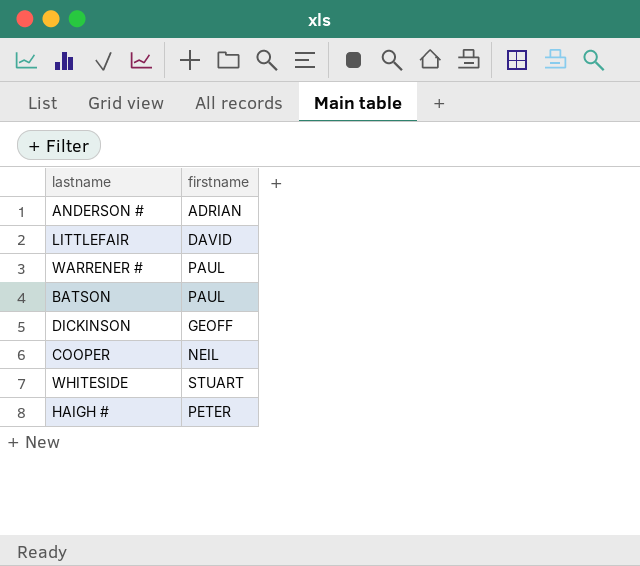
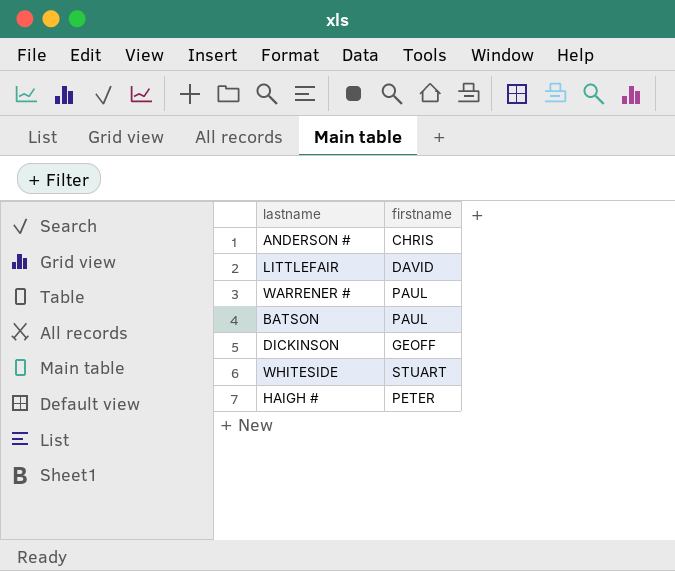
row COOPER: NEIL -> none
ANDERSON # | firstname: ADRIAN -> CHRIS

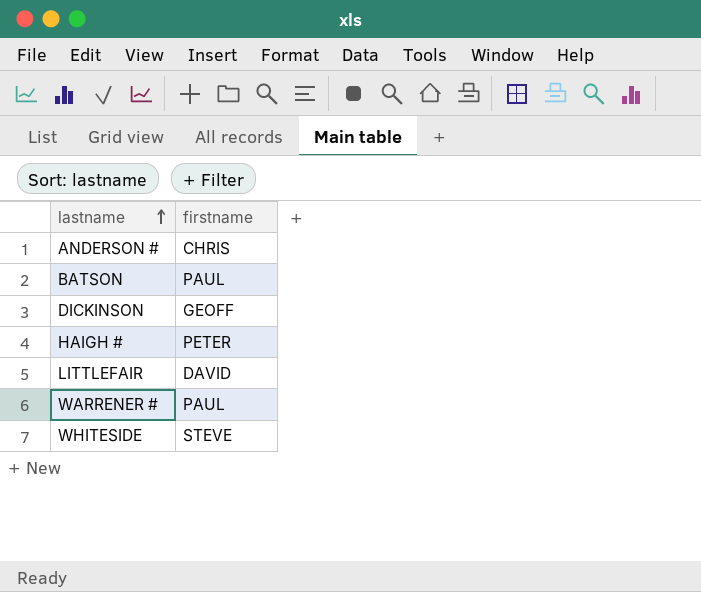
row order: none -> lastname ascending
WHITESIDE | firstname: STUART -> STEVE

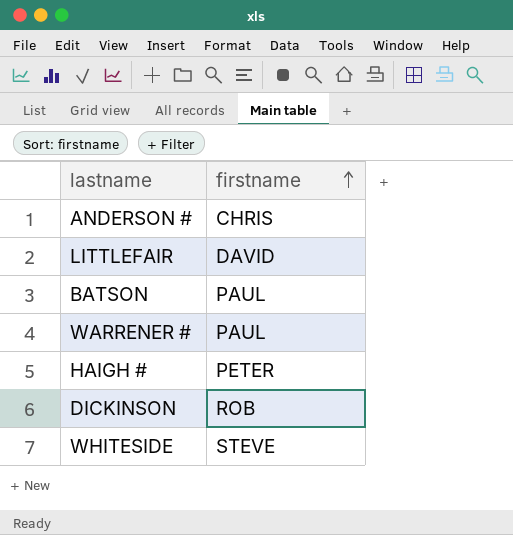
row order: lastname ascending -> firstname ascending
DICKINSON | firstname: GEOFF -> ROB

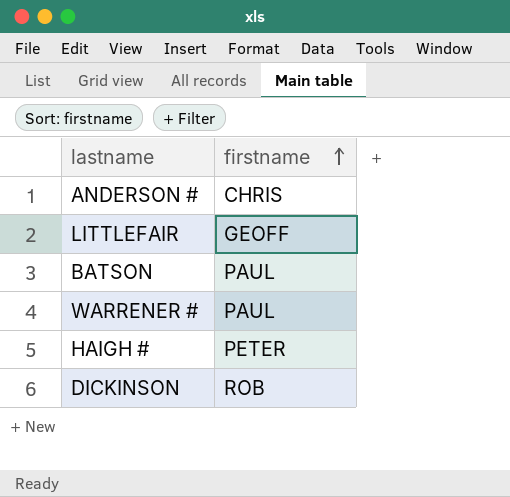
row WHITESIDE: STEVE -> none
LITTLEFAIR | firstname: DAVID -> GEOFF

